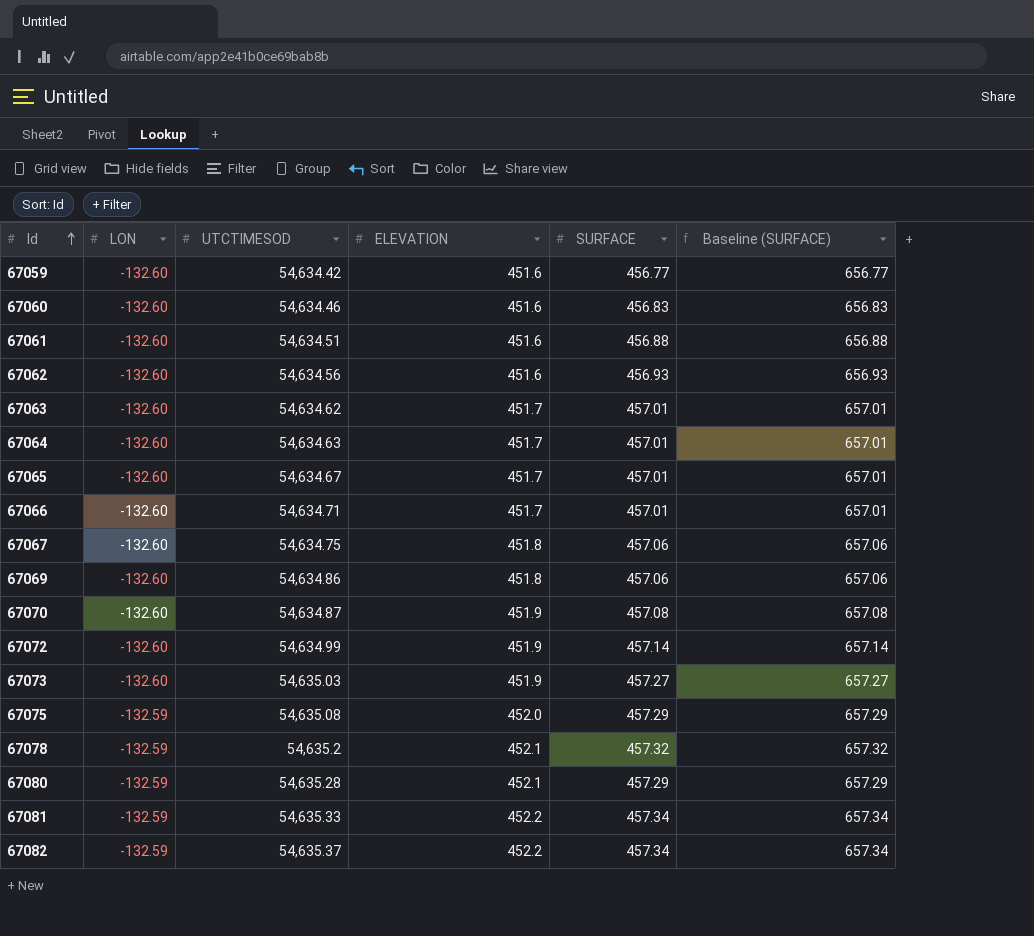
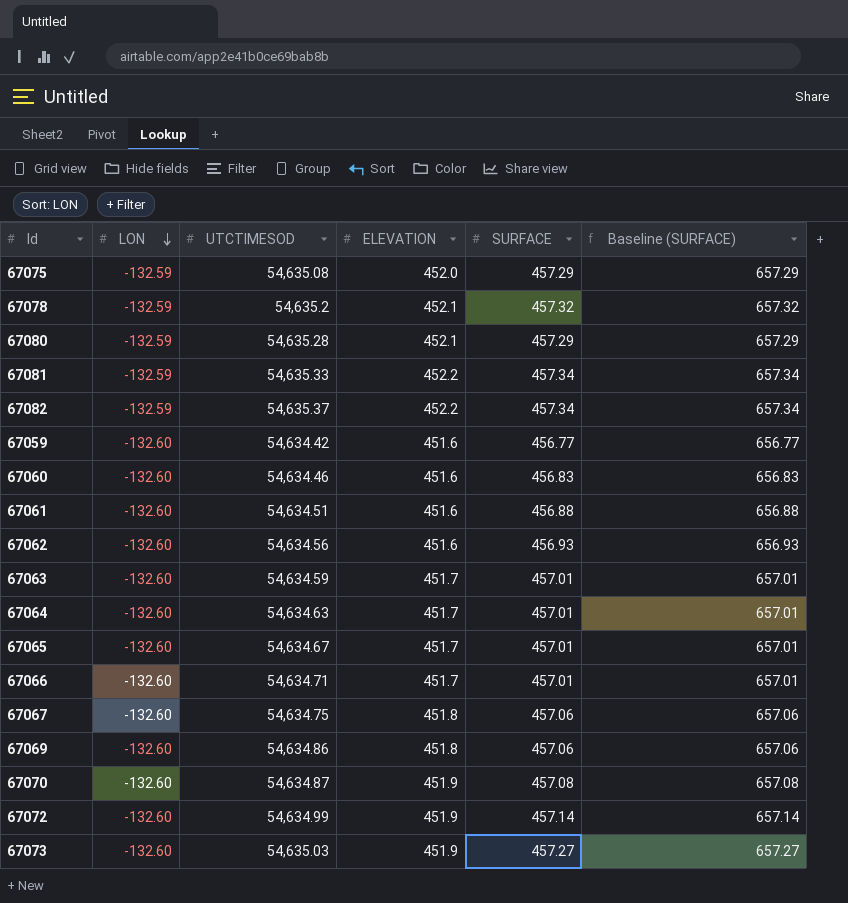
row order: Id ascending -> LON descending
67063 | UTCTIMESOD: 54,634.62 -> 54,634.59

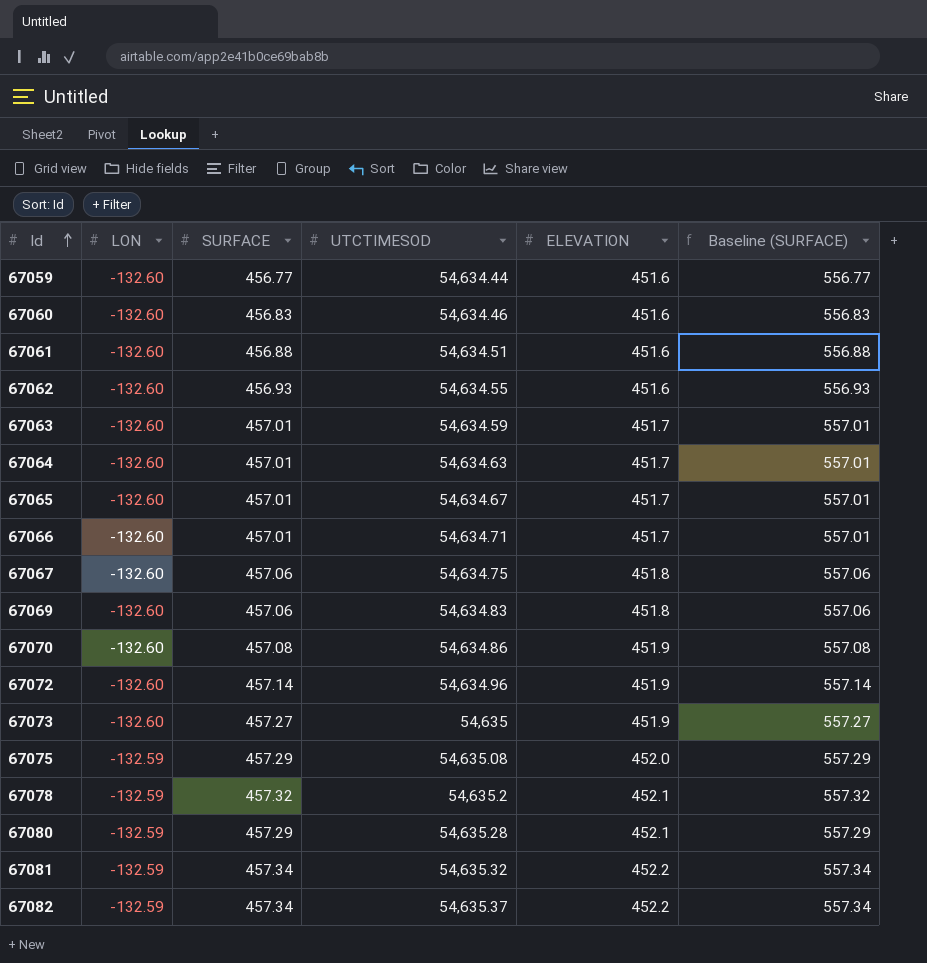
row order: LON descending -> Id ascending
column SURFACE | position: 5 -> 3
column Baseline (SURFACE) | formula: [SURFACE] + 200 -> [SURFACE] + 100
67059 | UTCTIMESOD: 54,634.42 -> 54,634.44
67062 | UTCTIMESOD: 54,634.56 -> 54,634.55
67069 | UTCTIMESOD: 54,634.86 -> 54,634.83
67070 | UTCTIMESOD: 54,634.87 -> 54,634.86
67072 | UTCTIMESOD: 54,634.99 -> 54,634.96
67073 | UTCTIMESOD: 54,635.03 -> 54,635
67081 | UTCTIMESOD: 54,635.33 -> 54,635.32

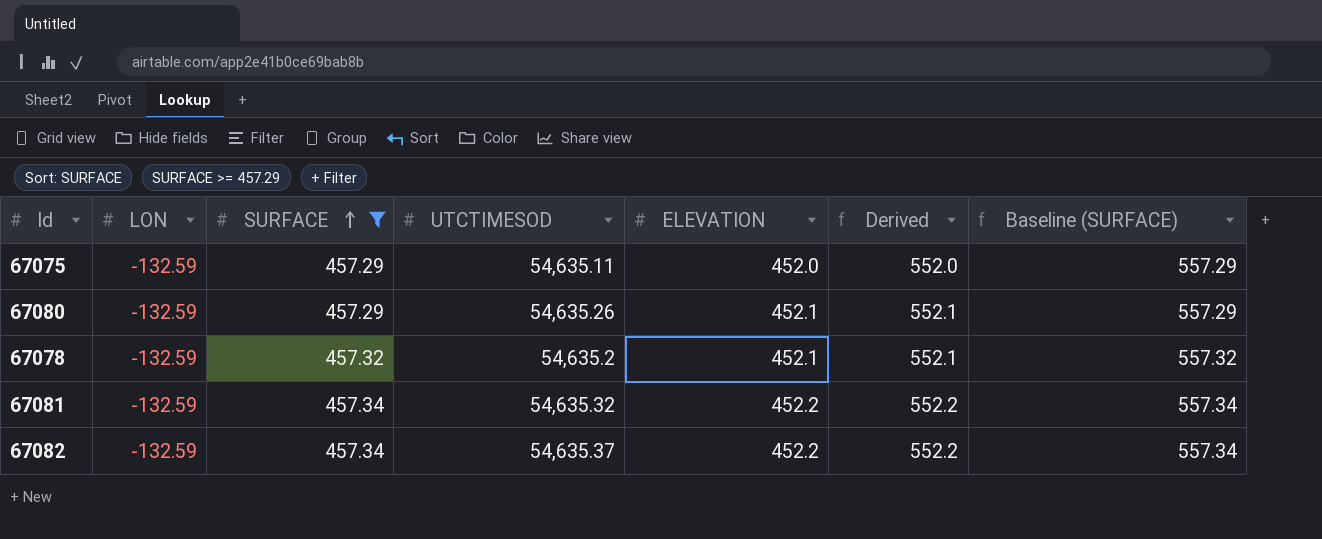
filter: none -> SURFACE >= 457.29
row order: Id ascending -> SURFACE ascending
column Derived | formula: none -> [ELEVATION] + 100
67075 | UTCTIMESOD: 54,635.08 -> 54,635.11
67080 | UTCTIMESOD: 54,635.28 -> 54,635.26

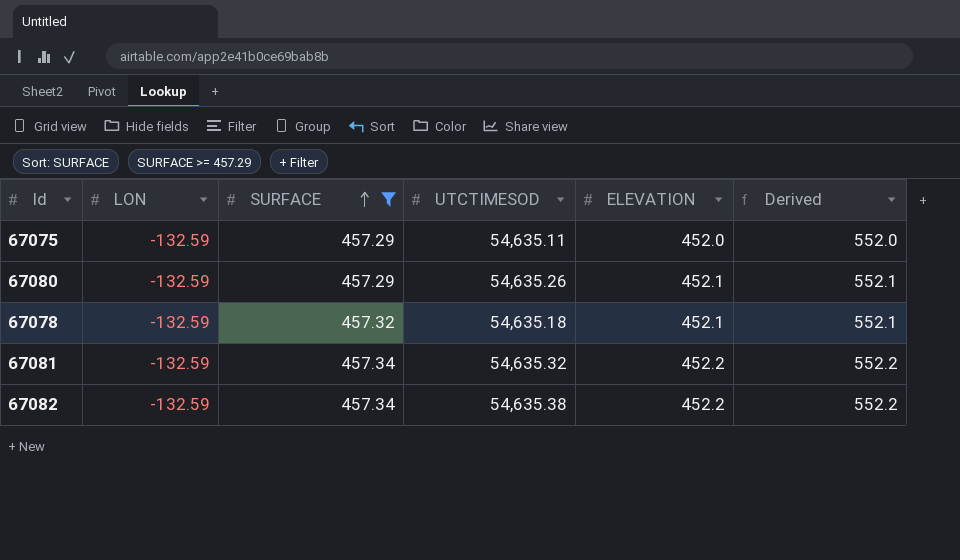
column Baseline (SURFACE) | formula: [SURFACE] + 100 -> none
67078 | UTCTIMESOD: 54,635.2 -> 54,635.18
67082 | UTCTIMESOD: 54,635.37 -> 54,635.38

